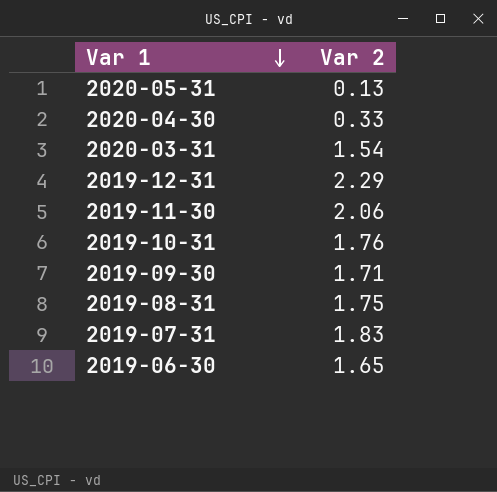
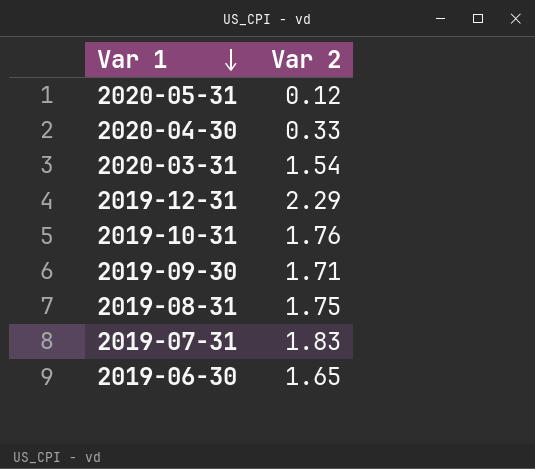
row 2019-11-30: 2.06 -> none
2020-05-31 | Var 2: 0.13 -> 0.12

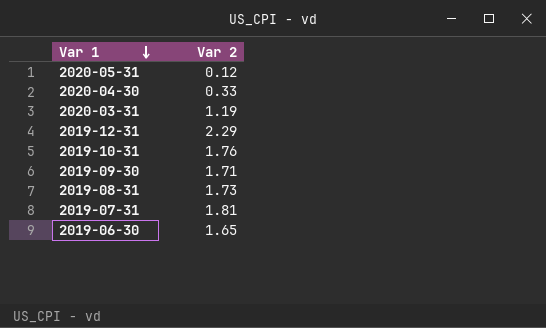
2020-03-31 | Var 2: 1.54 -> 1.19
2019-08-31 | Var 2: 1.75 -> 1.73
2019-07-31 | Var 2: 1.83 -> 1.81

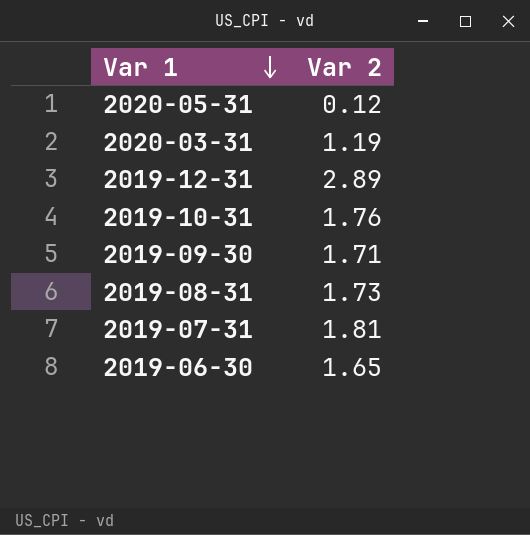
row 2020-04-30: 0.33 -> none
2019-12-31 | Var 2: 2.29 -> 2.89

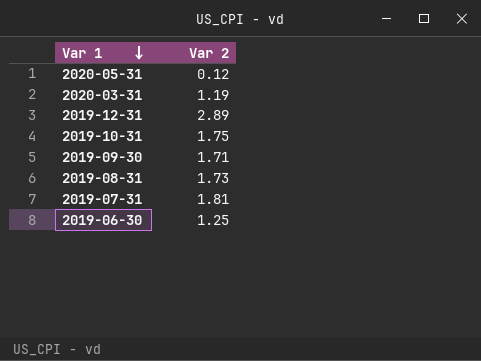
2019-10-31 | Var 2: 1.76 -> 1.75
2019-06-30 | Var 2: 1.65 -> 1.25

